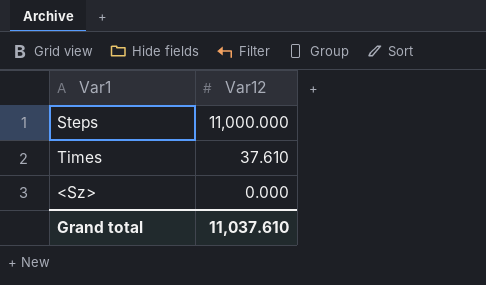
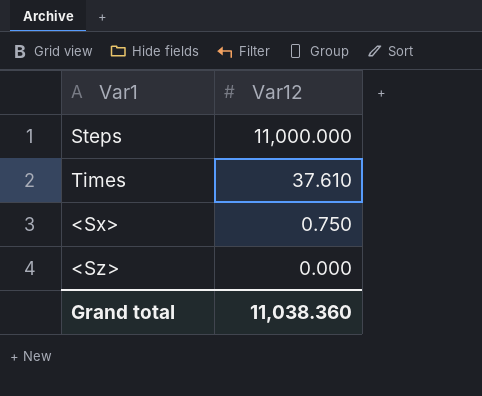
row <Sx>: none -> 0.750
Grand total | Var12: 11,037.610 -> 11,038.360

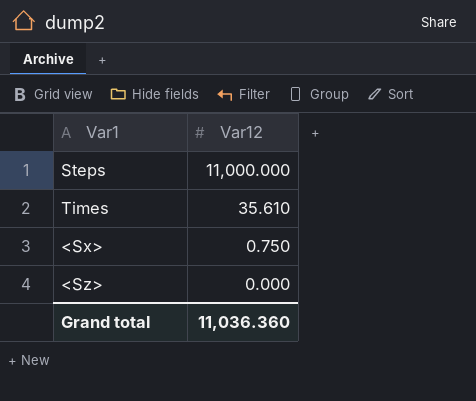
Times | Var12: 37.610 -> 35.610
Grand total | Var12: 11,038.360 -> 11,036.360

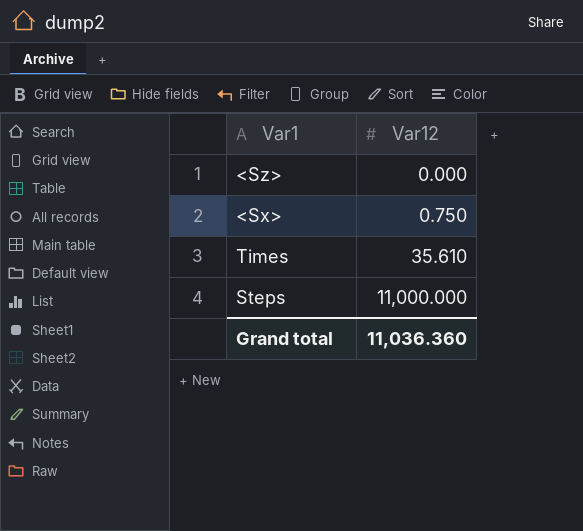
row order: Var12 descending -> Var12 ascending

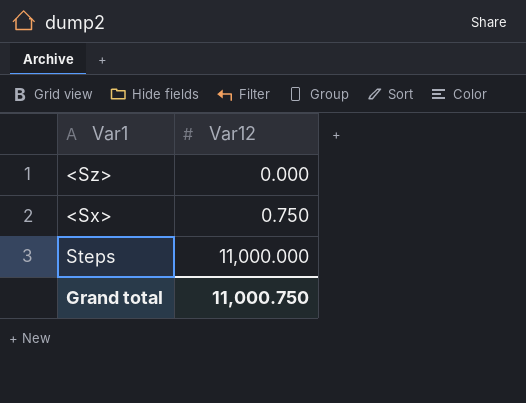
row Times: 35.610 -> none
Grand total | Var12: 11,036.360 -> 11,000.750

